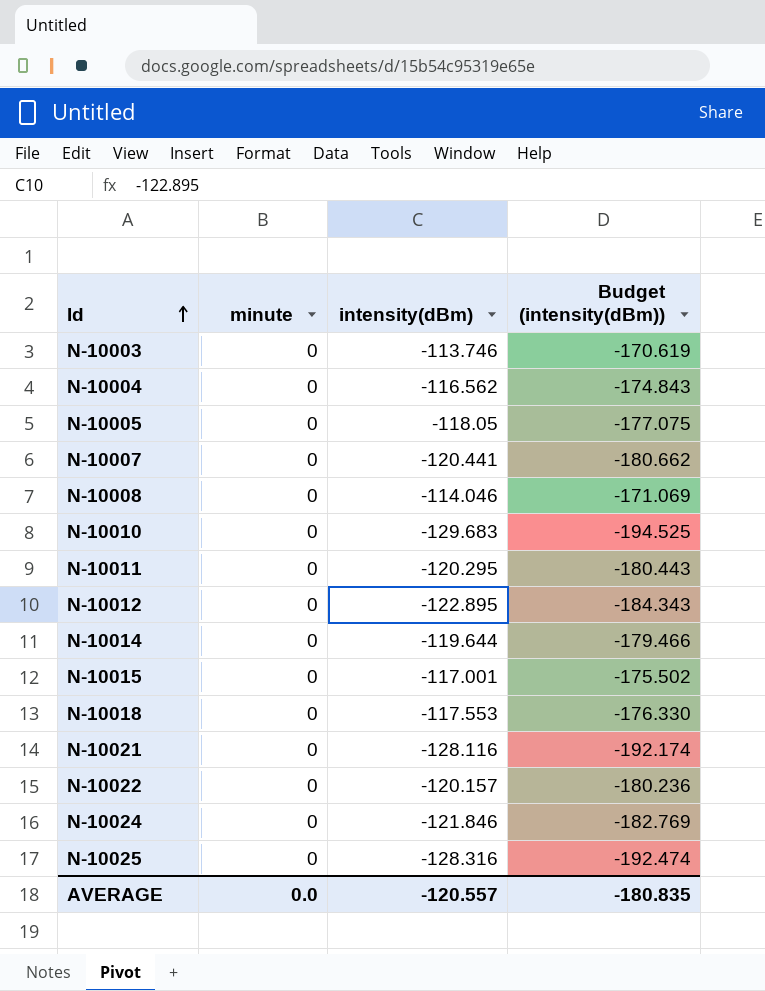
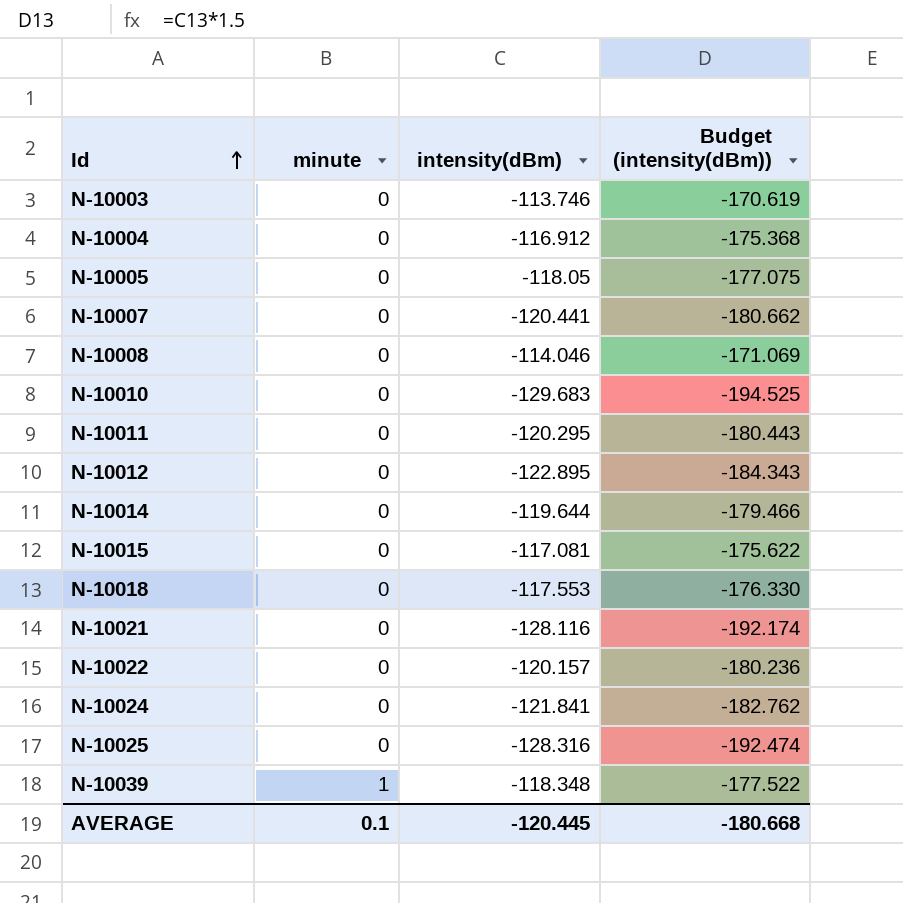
N-10004 | intensity(dBm): -116.562 -> -116.912
N-10004 | Budget (intensity(dBm)): -174.843 -> -175.368
N-10015 | intensity(dBm): -117.001 -> -117.081
N-10015 | Budget (intensity(dBm)): -175.502 -> -175.622
N-10024 | intensity(dBm): -121.846 -> -121.841
N-10024 | Budget (intensity(dBm)): -182.769 -> -182.762
row N-10039: none -> 1 | -118.348 | -177.522
AVERAGE | minute: 0.0 -> 0.1
AVERAGE | intensity(dBm): -120.557 -> -120.445
AVERAGE | Budget (intensity(dBm)): -180.835 -> -180.668

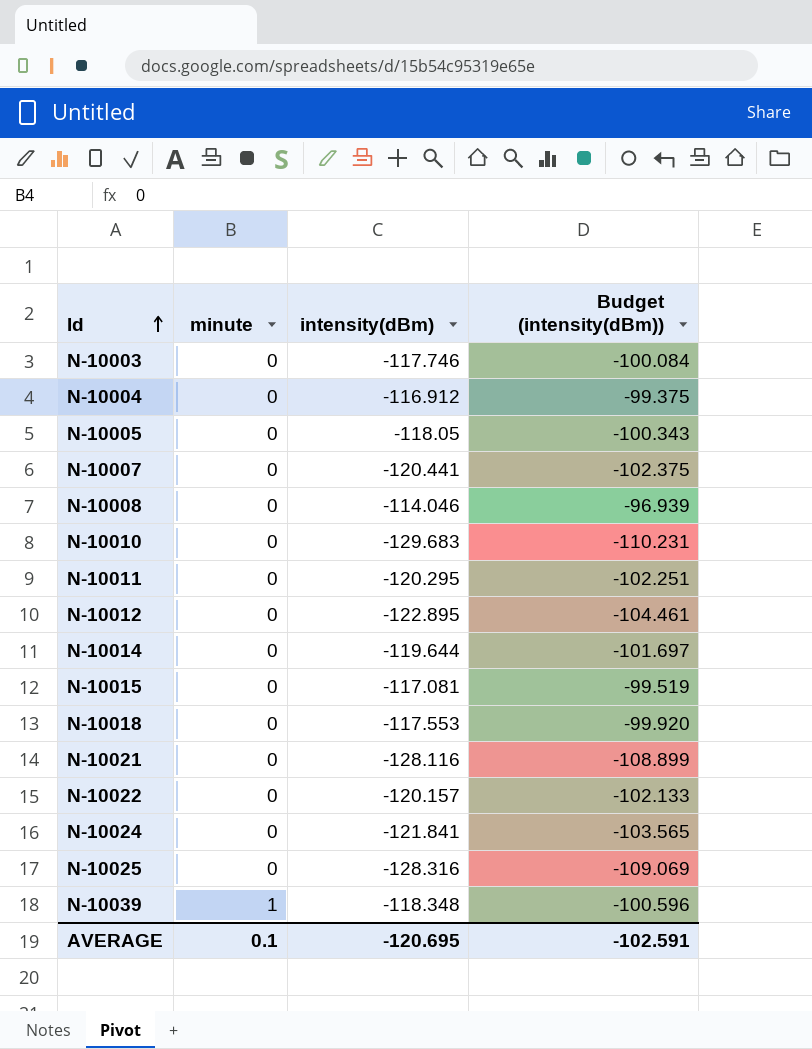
column Budget (intensity(dBm)) | formula: [intensity(dBm)] * 1.5 -> [intensity(dBm)] * 0.85
N-10003 | intensity(dBm): -113.746 -> -117.746
AVERAGE | intensity(dBm): -120.445 -> -120.695
AVERAGE | Budget (intensity(dBm)): -180.668 -> -102.591

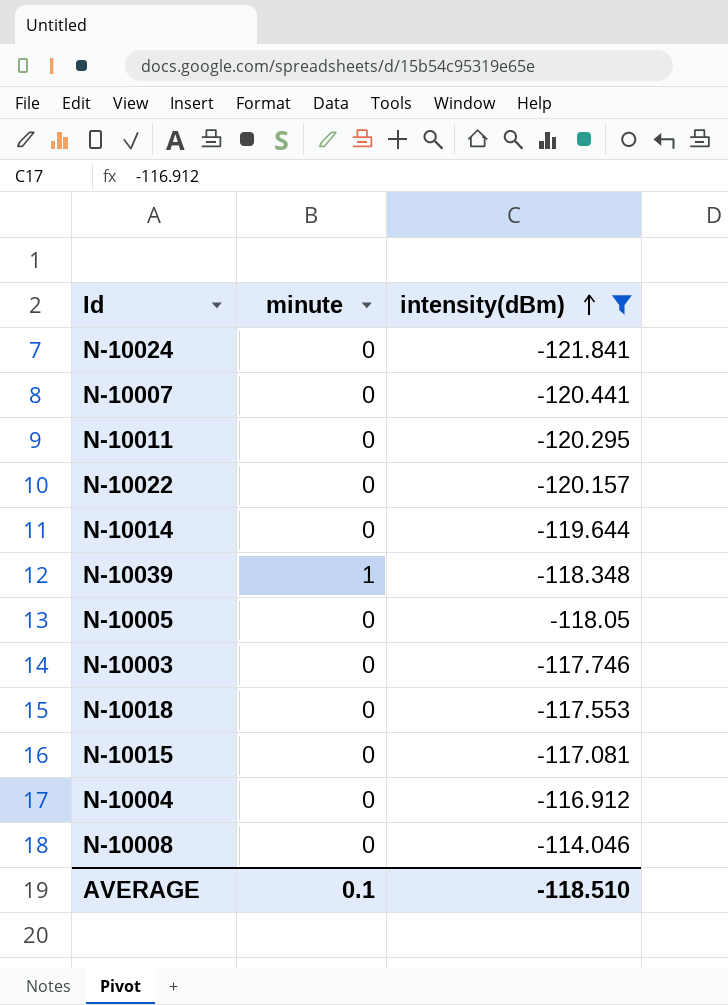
filter: none -> intensity(dBm) >= -121.841
row order: Id ascending -> intensity(dBm) ascending
column Budget (intensity(dBm)) | formula: [intensity(dBm)] * 0.85 -> none
AVERAGE | intensity(dBm): -120.695 -> -118.510

